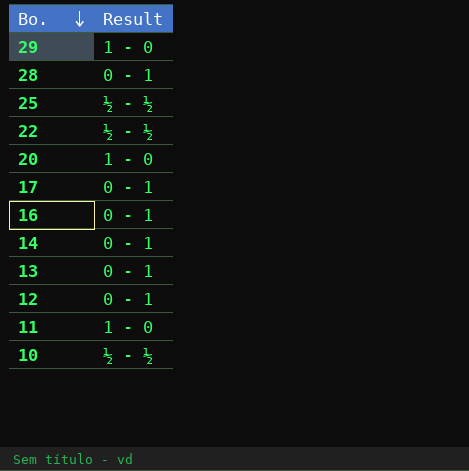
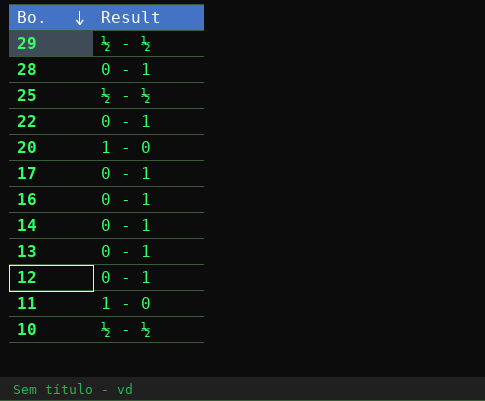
29 | Result: 1 - 0 -> ½ - ½
22 | Result: ½ - ½ -> 0 - 1

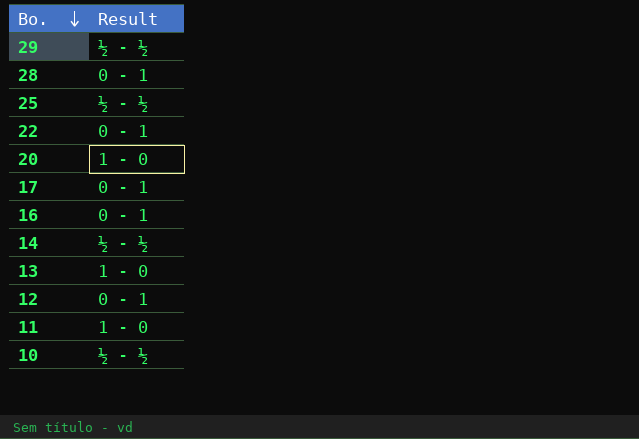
14 | Result: 0 - 1 -> ½ - ½
13 | Result: 0 - 1 -> 1 - 0

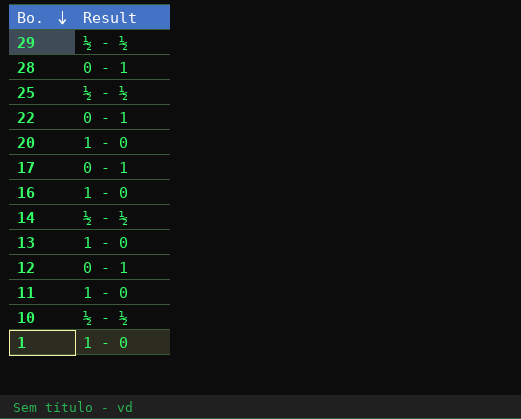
16 | Result: 0 - 1 -> 1 - 0
row 1: none -> 1 - 0

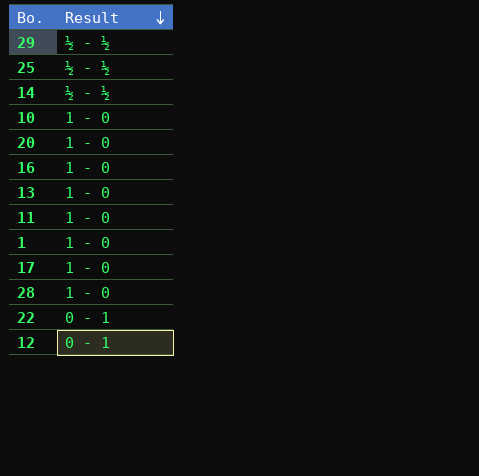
row order: Bo. descending -> Result descending
10 | Result: ½ - ½ -> 1 - 0
17 | Result: 0 - 1 -> 1 - 0
28 | Result: 0 - 1 -> 1 - 0

